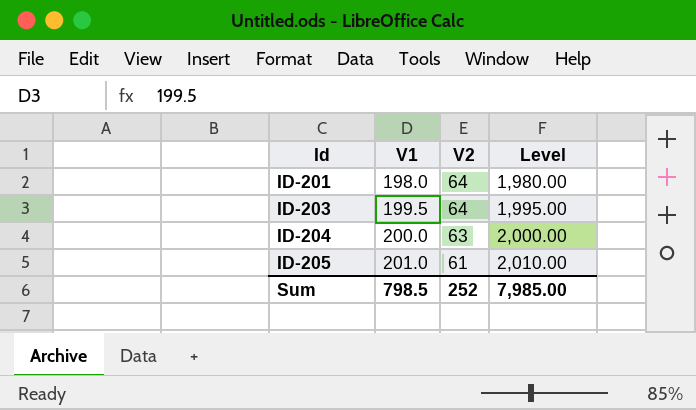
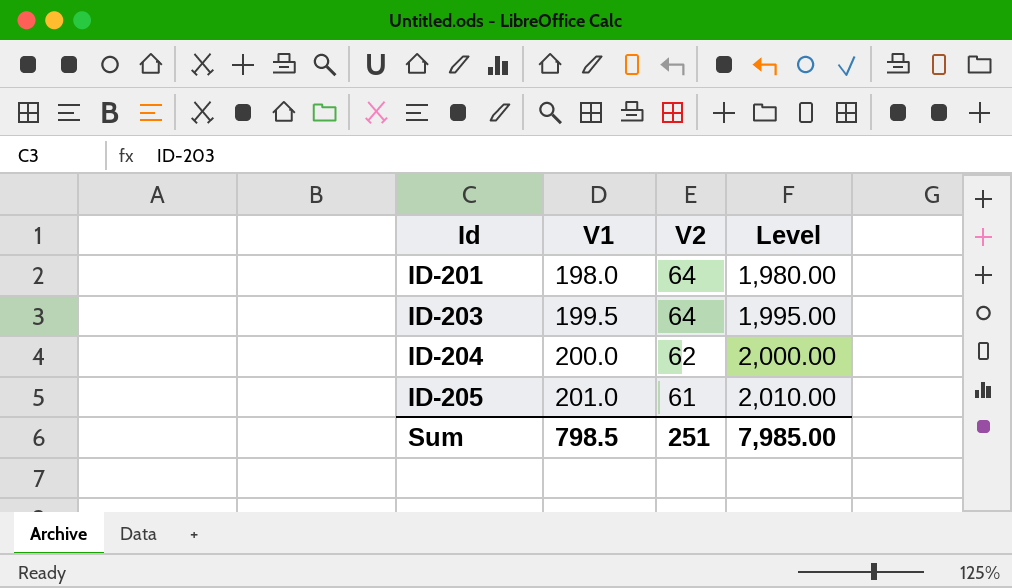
ID-204 | V2: 63 -> 62
Sum | V2: 252 -> 251

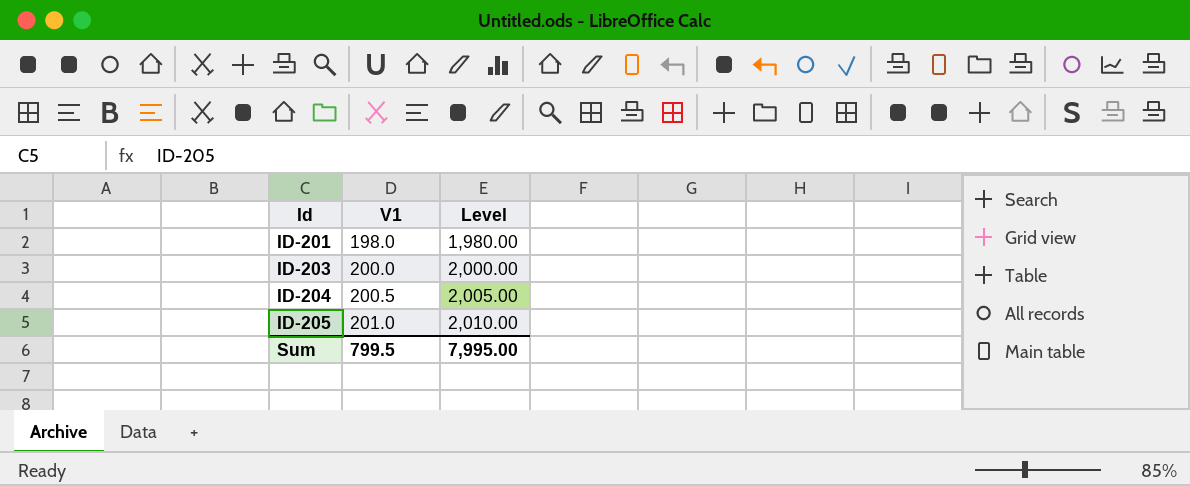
column V2 | position: 3 -> none
ID-203 | V1: 199.5 -> 200.0
ID-203 | Level: 1,995.00 -> 2,000.00
ID-204 | V1: 200.0 -> 200.5
ID-204 | Level: 2,000.00 -> 2,005.00
Sum | V1: 798.5 -> 799.5
Sum | Level: 7,985.00 -> 7,995.00

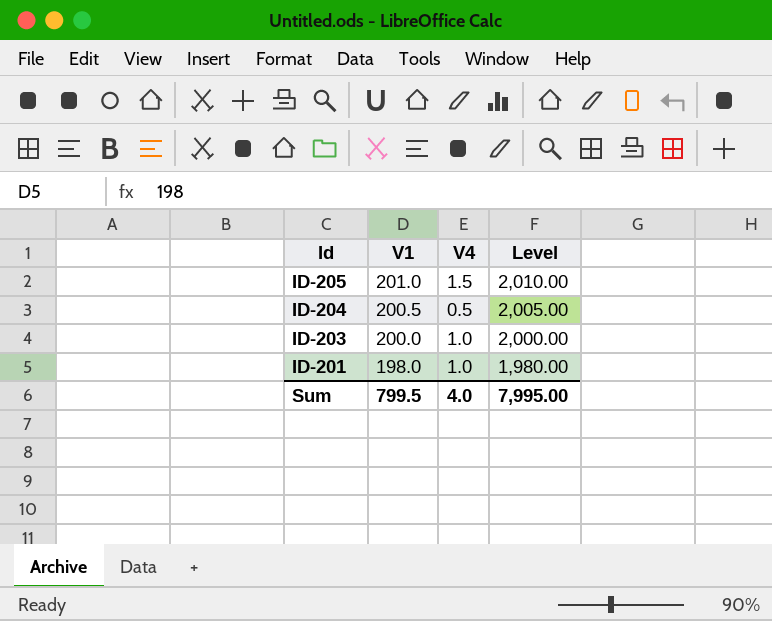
row order: Id ascending -> Id descending
column V4 | position: none -> 3

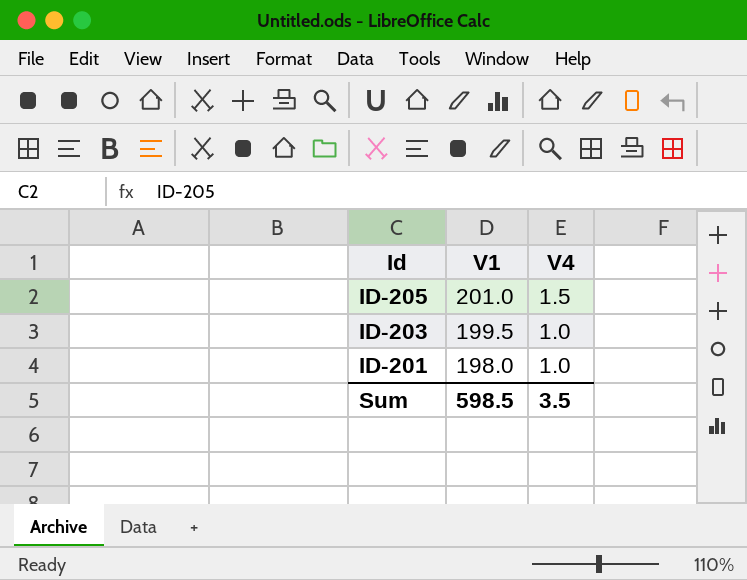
column Level | formula: [V1] * 10 -> none
row ID-204: 200.5 | 0.5 | 2,005.00 -> none
ID-203 | V1: 200.0 -> 199.5
Sum | V1: 799.5 -> 598.5
Sum | V4: 4.0 -> 3.5

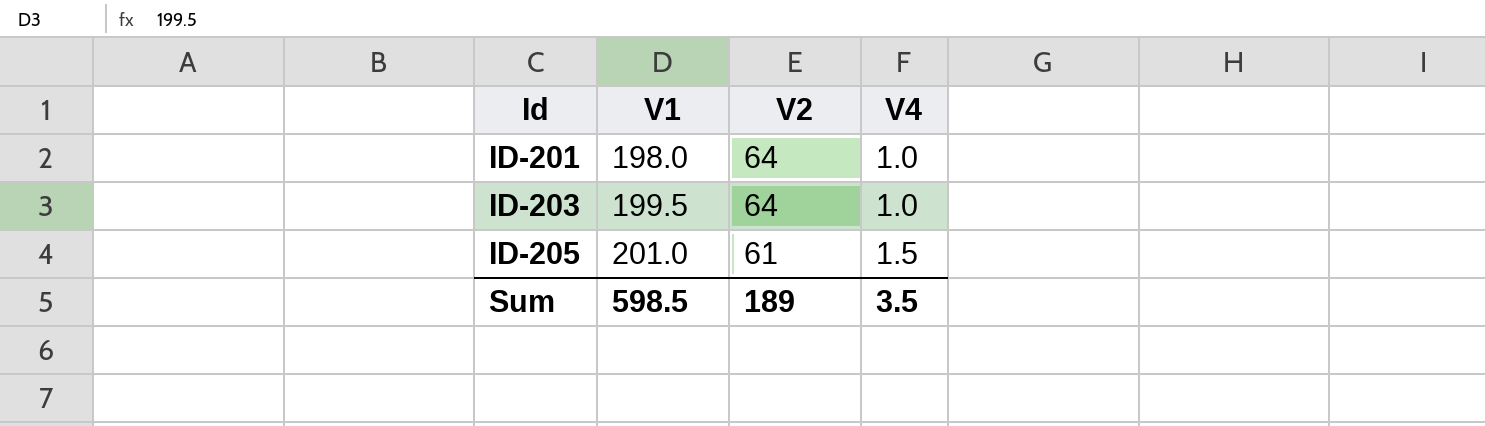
row order: Id descending -> Id ascending
column V2 | position: none -> 3

